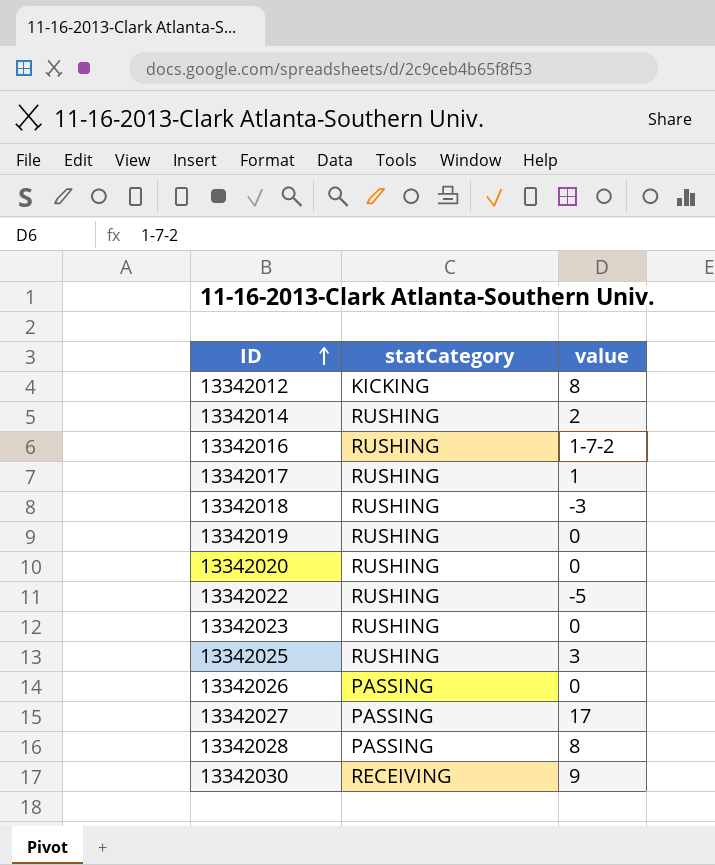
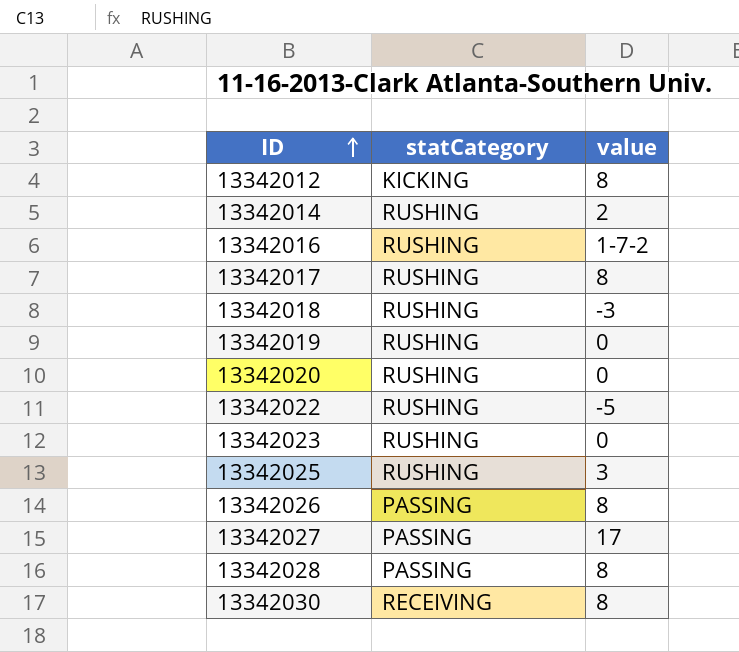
13342017 | value: 1 -> 8
13342026 | value: 0 -> 8
13342030 | value: 9 -> 8

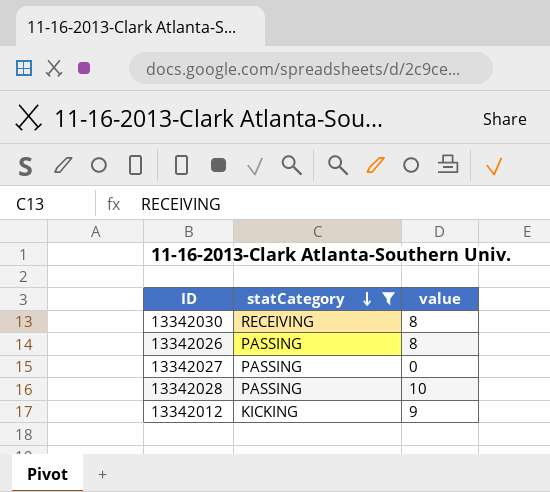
filter: none -> statCategory != RUSHING
row order: ID ascending -> statCategory descending
13342027 | value: 17 -> 0
13342028 | value: 8 -> 10
13342012 | value: 8 -> 9

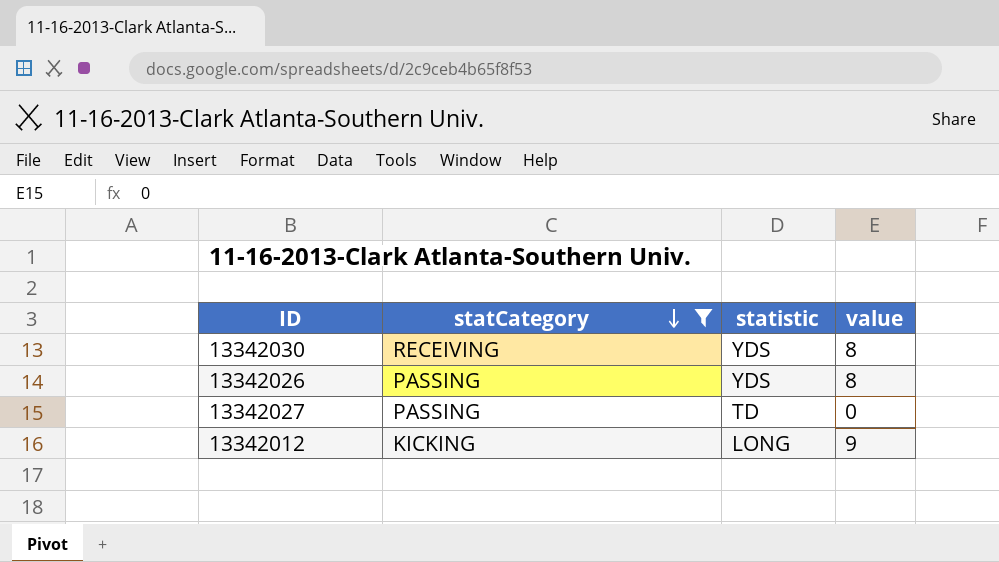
column statistic | position: none -> 3
row 13342028: PASSING | 10 -> none

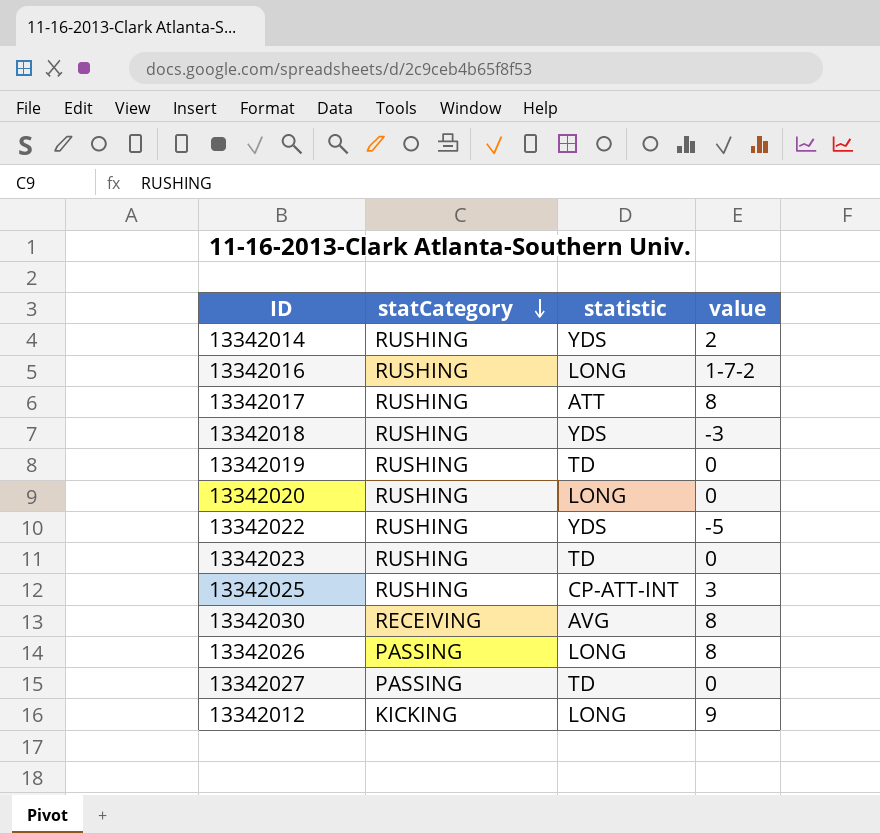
filter: statCategory != RUSHING -> none
13342030 | statistic: YDS -> AVG
13342026 | statistic: YDS -> LONG

